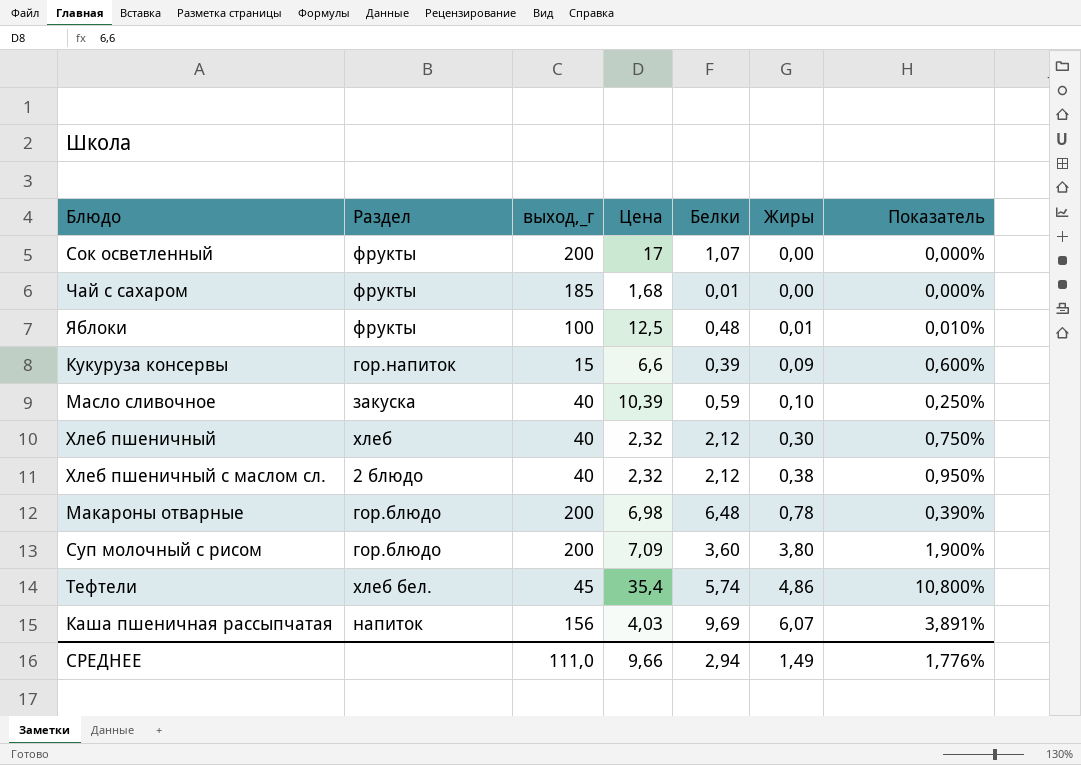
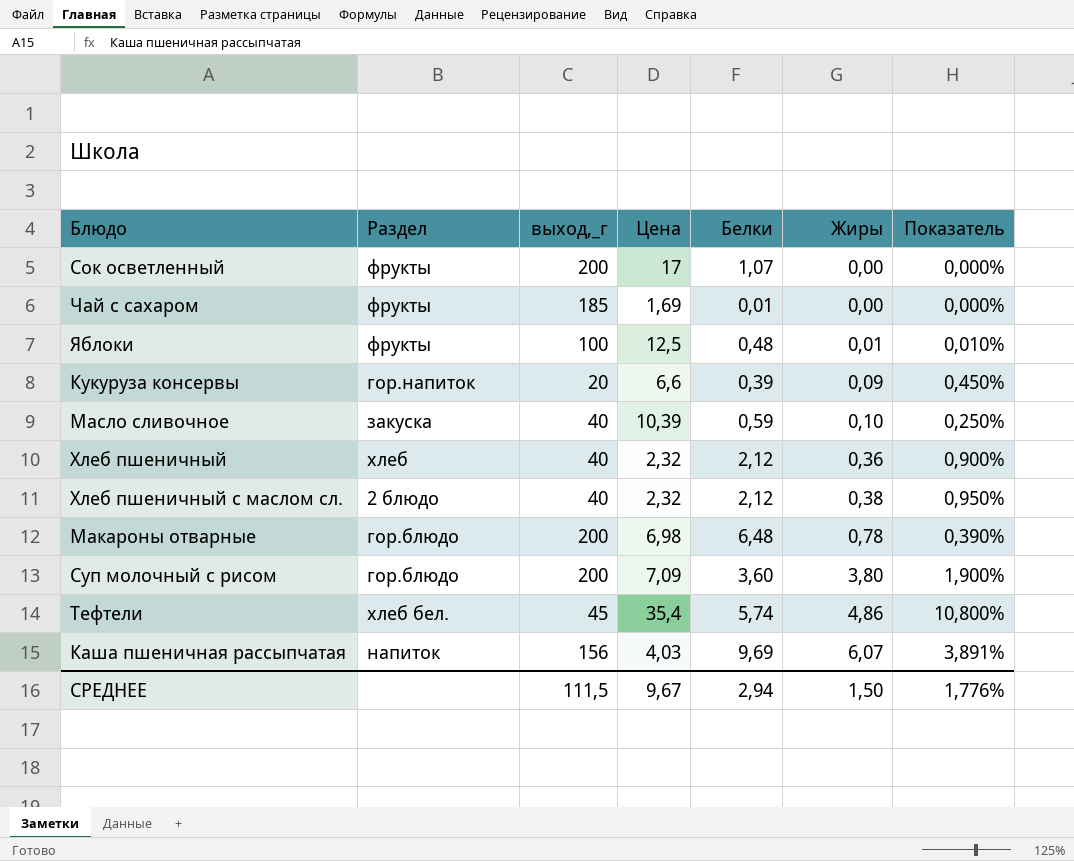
Чай с сахаром | Цена: 1,68 -> 1,69
Кукуруза консервы | выход,_г: 15 -> 20
Кукуруза консервы | Показатель: 0,600% -> 0,450%
Хлеб пшеничный | Жиры: 0,30 -> 0,36
Хлеб пшеничный | Показатель: 0,750% -> 0,900%
СРЕДНЕЕ | выход,_г: 111,0 -> 111,5
СРЕДНЕЕ | Цена: 9,66 -> 9,67
СРЕДНЕЕ | Жиры: 1,49 -> 1,50

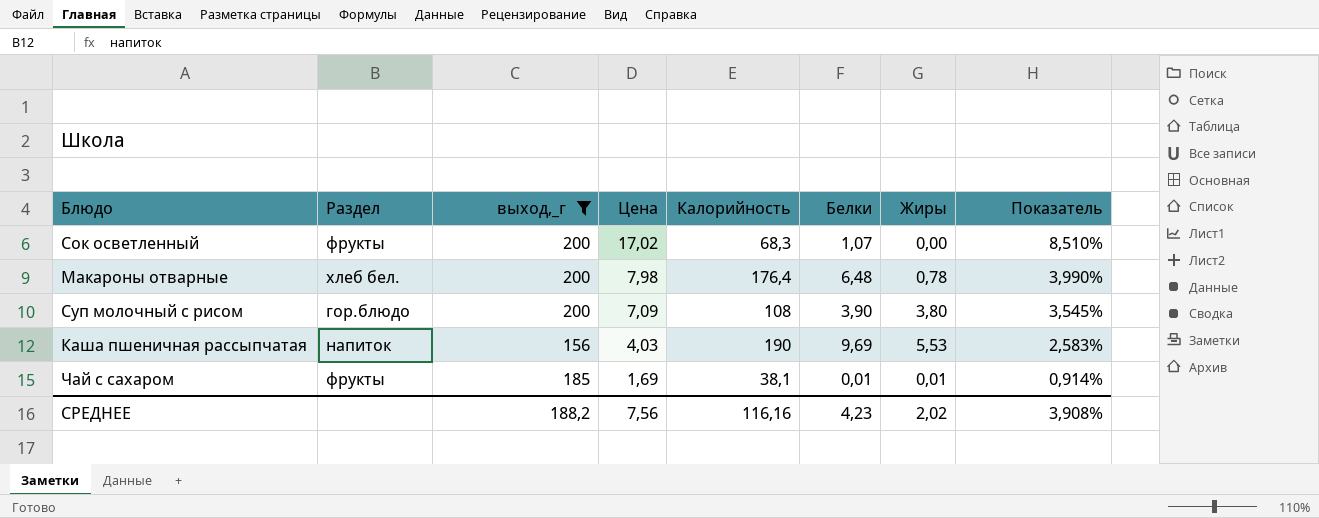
filter: none -> выход,_г >= 156
row order: Жиры ascending -> Цена descending
column Калорийность | position: none -> 5
column Показатель | formula: [Жиры] / [выход,_г] -> [Цена] / [выход,_г]
Сок осветленный | Цена: 17 -> 17,02
Макароны отварные | Раздел: гор.блюдо -> хлеб бел.
Макароны отварные | Цена: 6,98 -> 7,98
Суп молочный с рисом | Белки: 3,60 -> 3,90
Каша пшеничная рассыпчатая | Жиры: 6,07 -> 5,53
Чай с сахаром | Жиры: 0,00 -> 0,01
СРЕДНЕЕ | выход,_г: 111,5 -> 188,2
СРЕДНЕЕ | Цена: 9,67 -> 7,56
СРЕДНЕЕ | Белки: 2,94 -> 4,23
СРЕДНЕЕ | Жиры: 1,50 -> 2,02
СРЕДНЕЕ | Показатель: 1,776% -> 3,908%

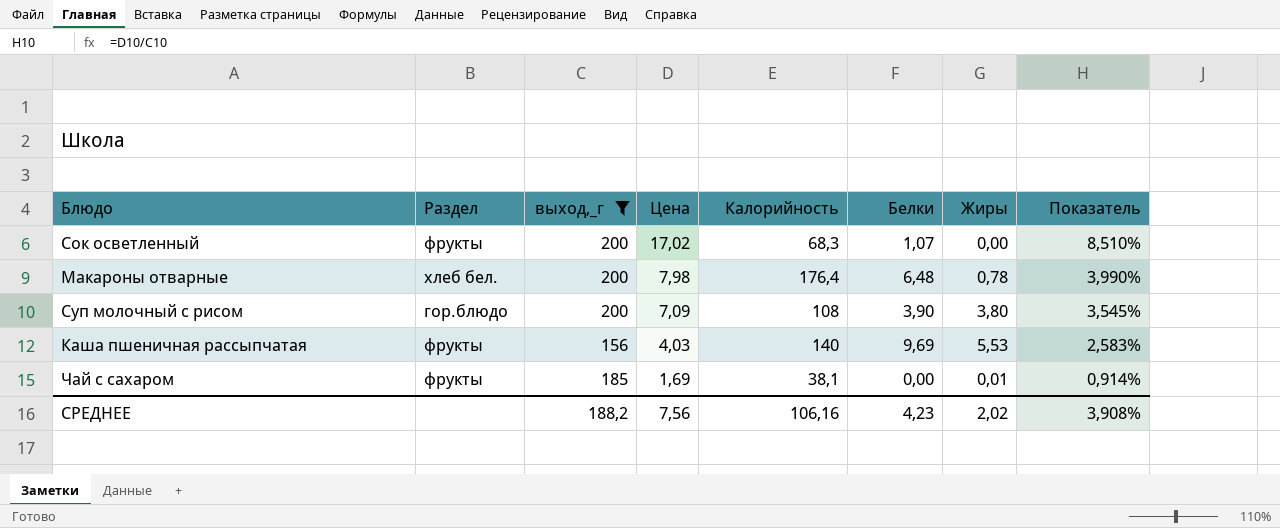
Каша пшеничная рассыпчатая | Раздел: напиток -> фрукты
Каша пшеничная рассыпчатая | Калорийность: 190 -> 140
Чай с сахаром | Белки: 0,01 -> 0,00
СРЕДНЕЕ | Калорийность: 116,16 -> 106,16

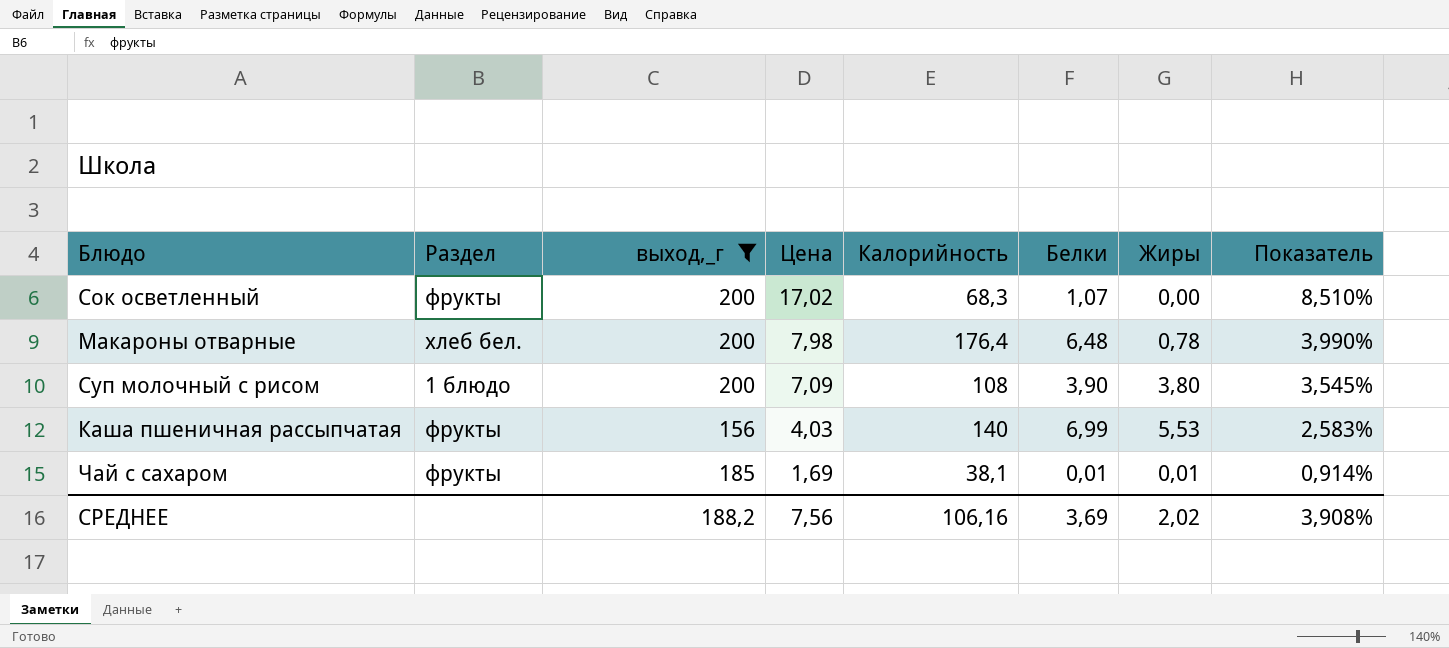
Суп молочный с рисом | Раздел: гор.блюдо -> 1 блюдо
Каша пшеничная рассыпчатая | Белки: 9,69 -> 6,99
Чай с сахаром | Белки: 0,00 -> 0,01
СРЕДНЕЕ | Белки: 4,23 -> 3,69

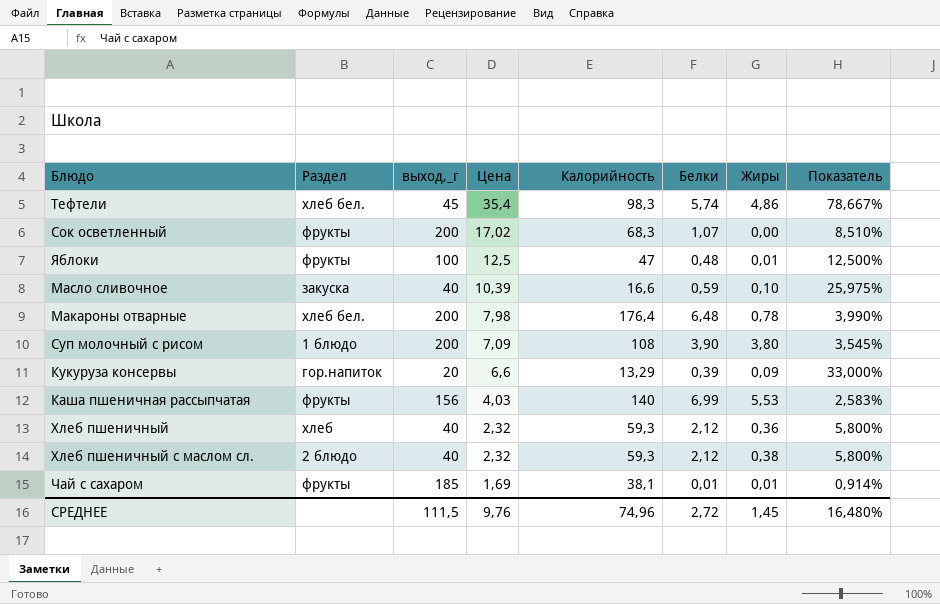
filter: выход,_г >= 156 -> none
СРЕДНЕЕ | выход,_г: 188,2 -> 111,5
СРЕДНЕЕ | Цена: 7,56 -> 9,76
СРЕДНЕЕ | Калорийность: 106,16 -> 74,96
СРЕДНЕЕ | Белки: 3,69 -> 2,72
СРЕДНЕЕ | Жиры: 2,02 -> 1,45
СРЕДНЕЕ | Показатель: 3,908% -> 16,480%

